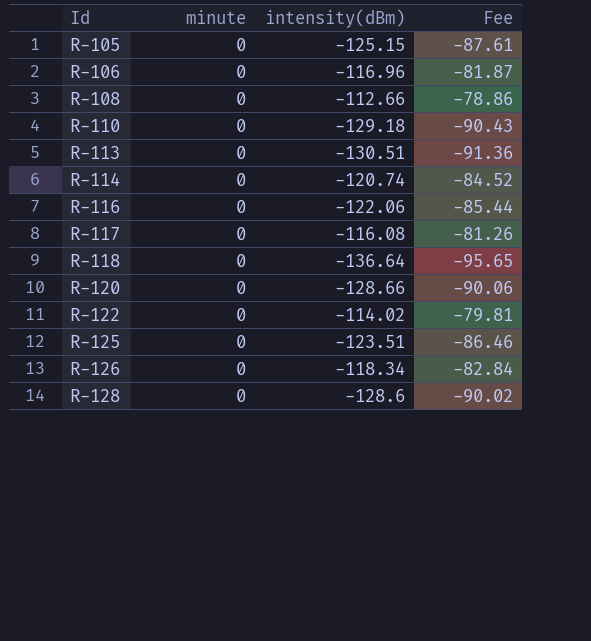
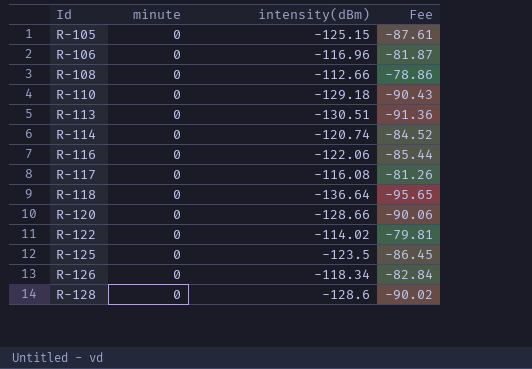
R-125 | intensity(dBm): -123.51 -> -123.5
R-125 | Fee: -86.46 -> -86.45

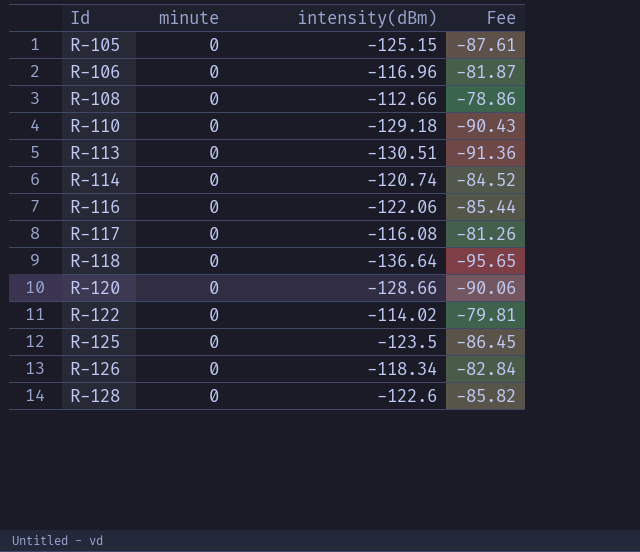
R-128 | intensity(dBm): -128.6 -> -122.6
R-128 | Fee: -90.02 -> -85.82

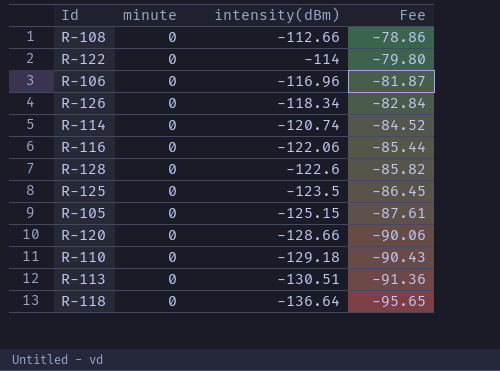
row order: Id ascending -> intensity(dBm) descending
row R-117: 0 | -116.08 | -81.26 -> none
R-122 | intensity(dBm): -114.02 -> -114
R-122 | Fee: -79.81 -> -79.80

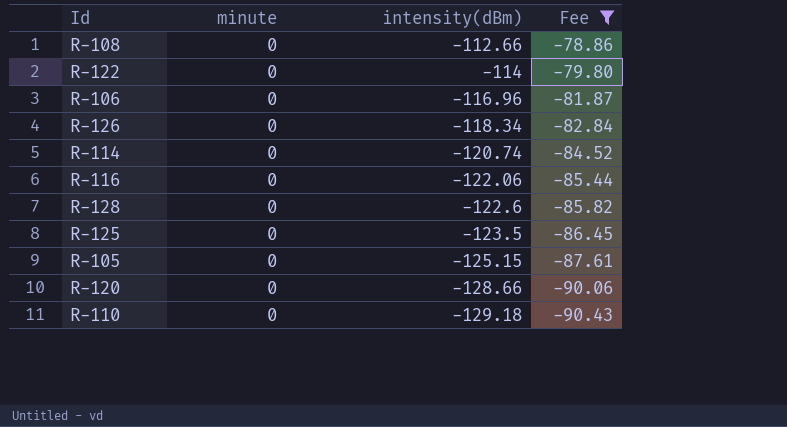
filter: none -> Fee >= -90.43

